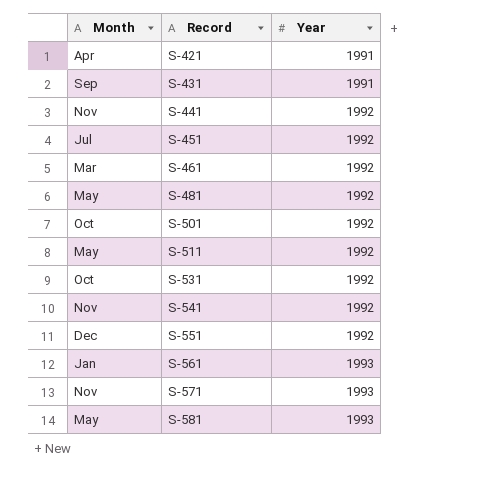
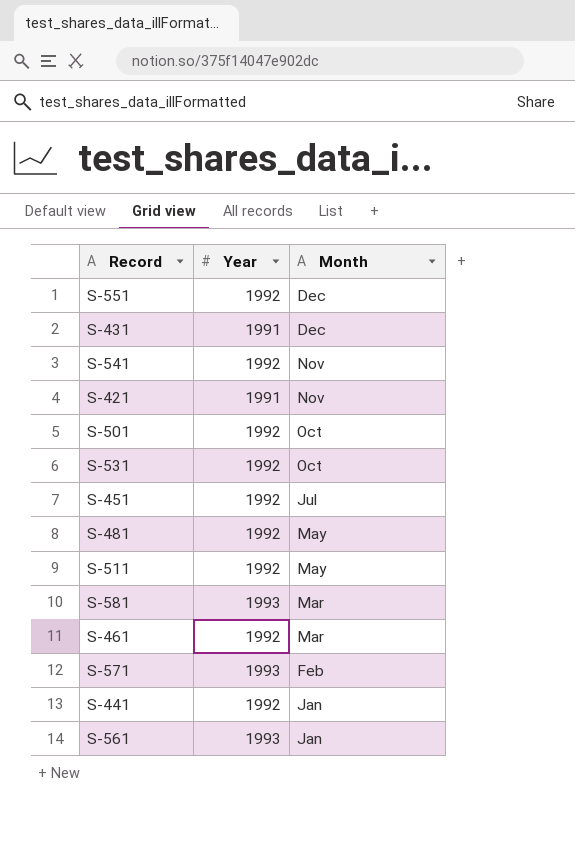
row order: Record ascending -> Month descending
column Month | position: 1 -> 3
S-431 | Month: Sep -> Dec
S-421 | Month: Apr -> Nov
S-581 | Month: May -> Mar
S-571 | Month: Nov -> Feb
S-441 | Month: Nov -> Jan

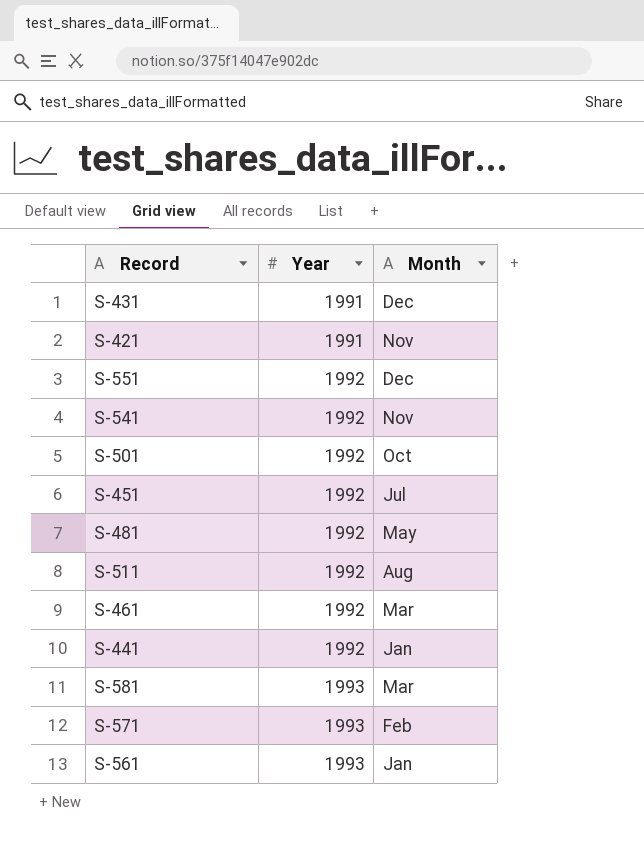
row order: Month descending -> Year ascending
row S-531: 1992 | Oct -> none
S-511 | Month: May -> Aug

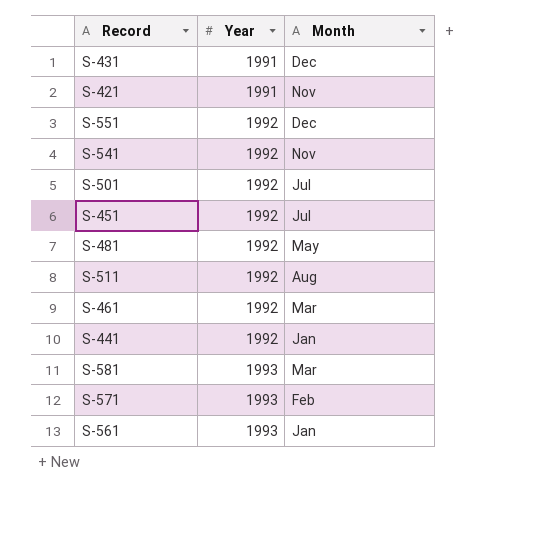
S-501 | Month: Oct -> Jul

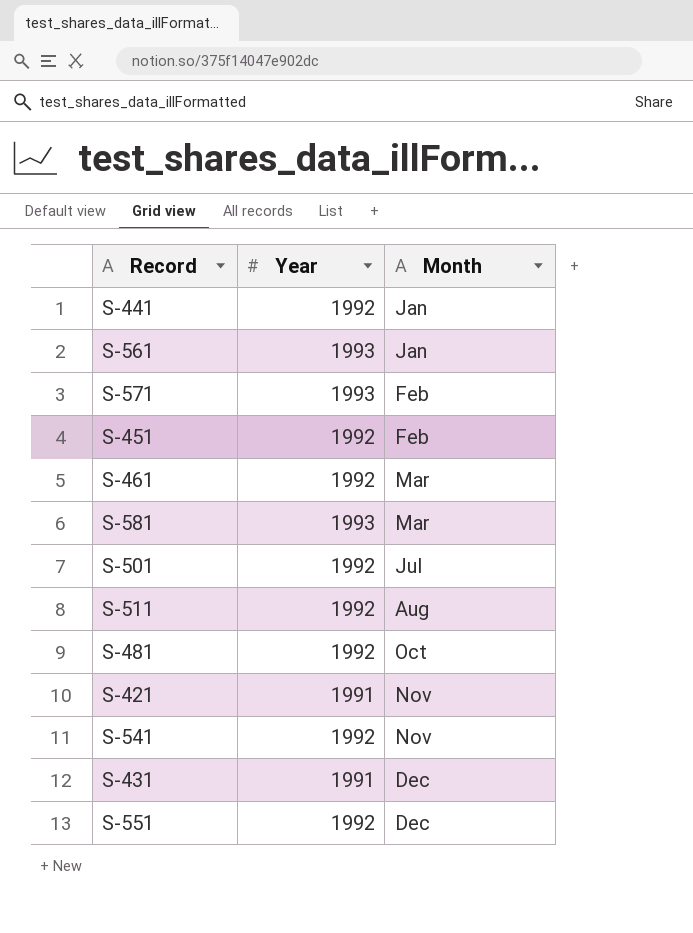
row order: Year ascending -> Month ascending
S-451 | Month: Jul -> Feb
S-481 | Month: May -> Oct

